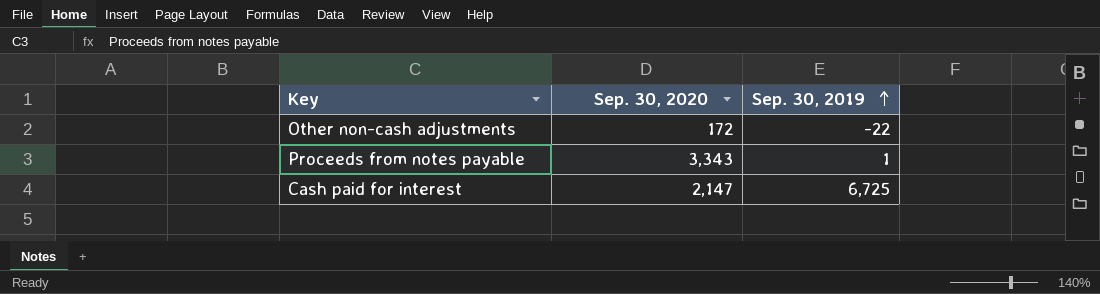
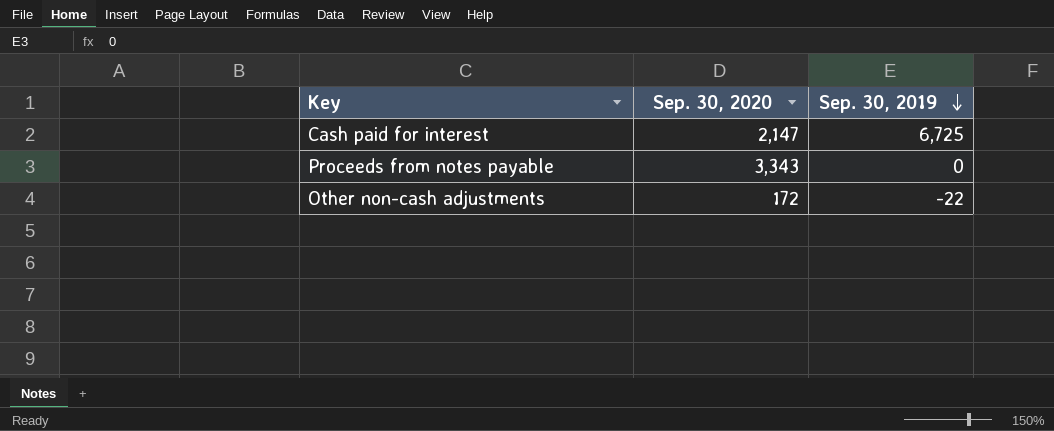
row order: Sep. 30, 2019 ascending -> Sep. 30, 2019 descending
Proceeds from notes payable | Sep. 30, 2019: 1 -> 0

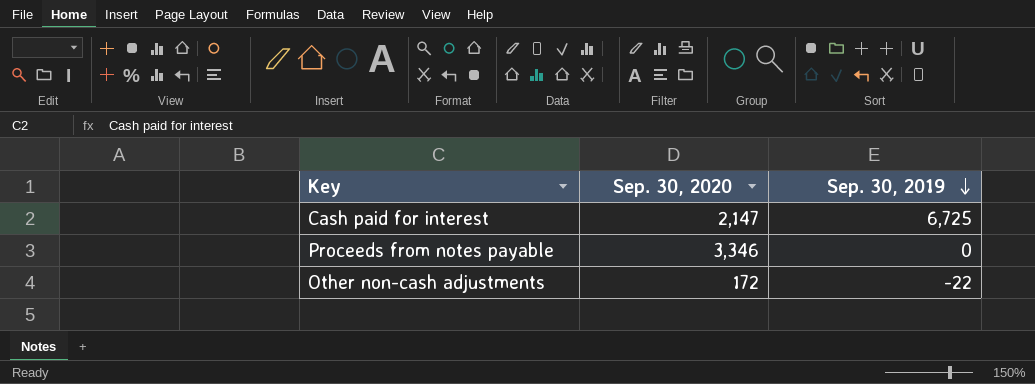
Proceeds from notes payable | Sep. 30, 2020: 3,343 -> 3,346

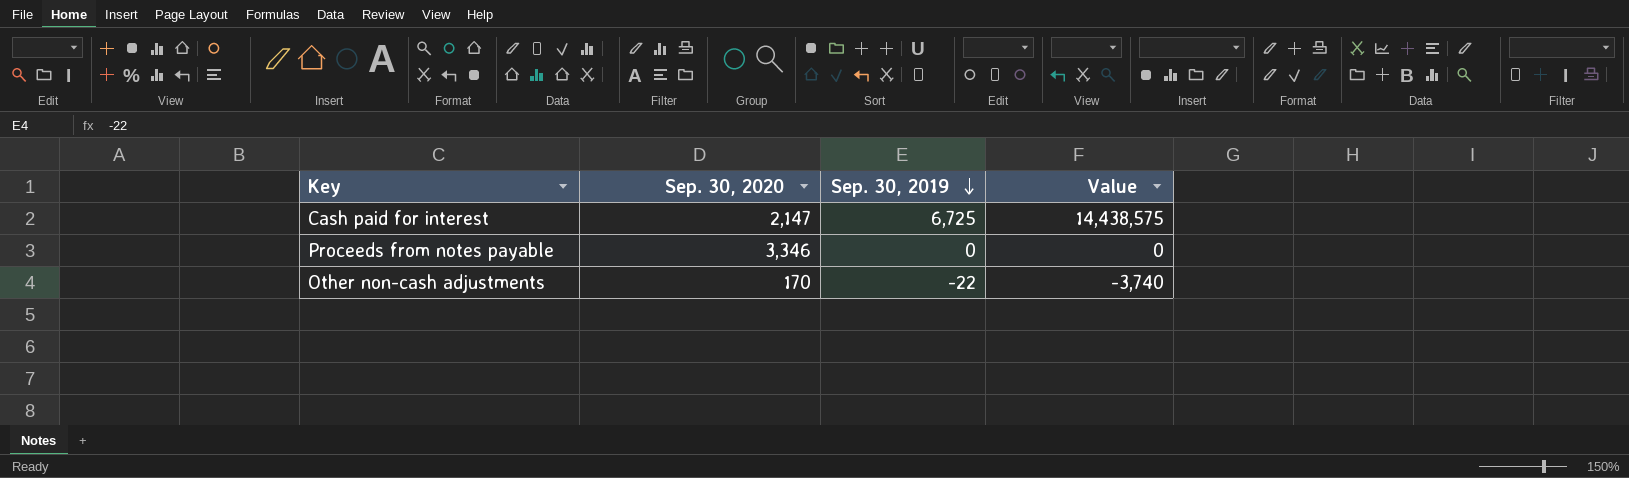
column Value | formula: none -> [Sep. 30, 2020] * [Sep. 30, 2019]
Other non-cash adjustments | Sep. 30, 2020: 172 -> 170

